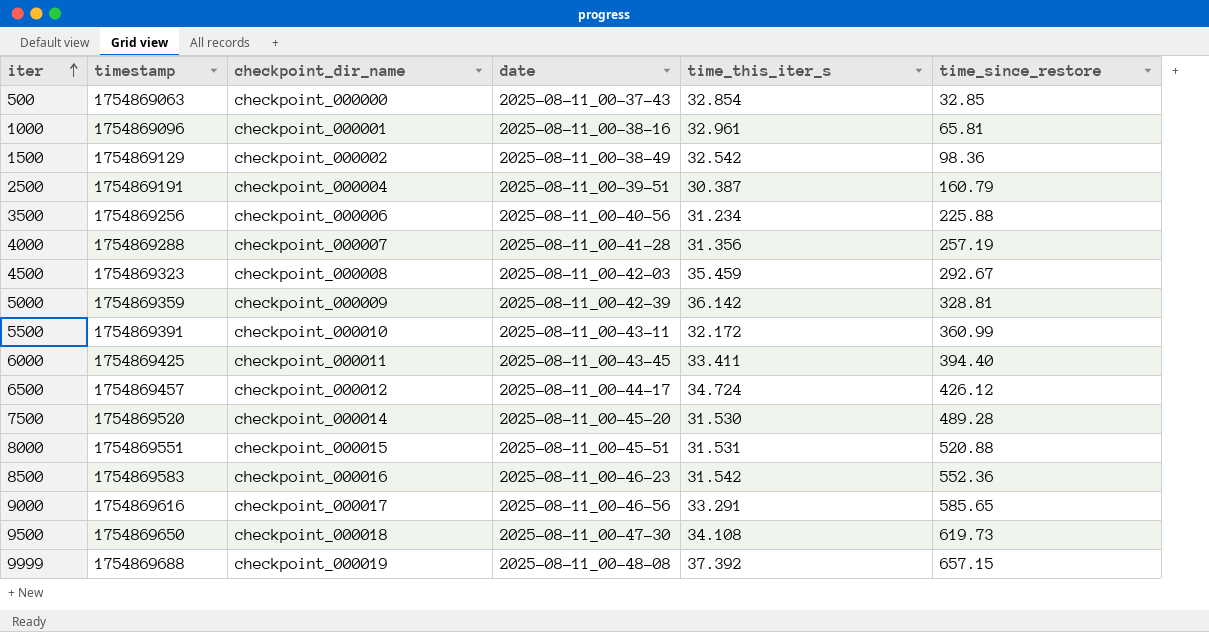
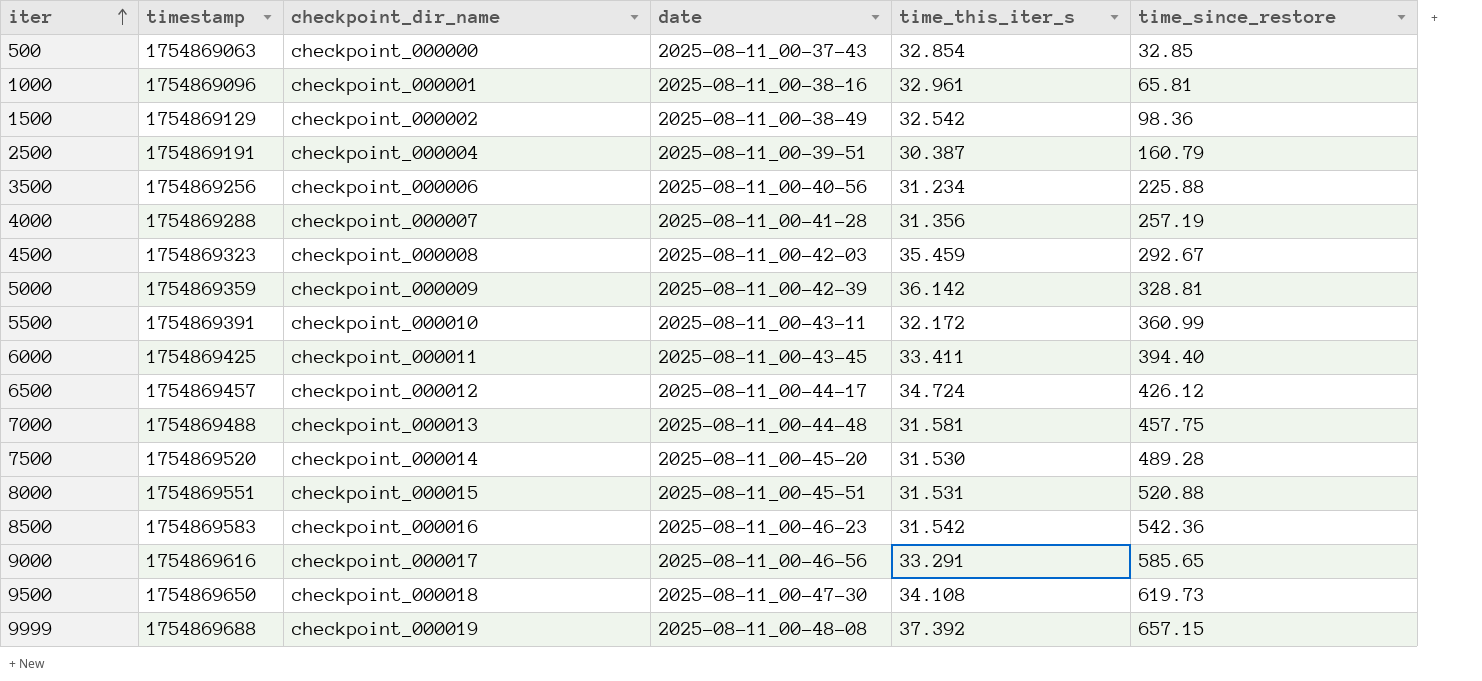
row 7000: none -> 1754869488 | checkpoint_000013 | 2025-08-11_00-44-48 | 31.581 | 457.75
8500 | time_since_restore: 552.36 -> 542.36

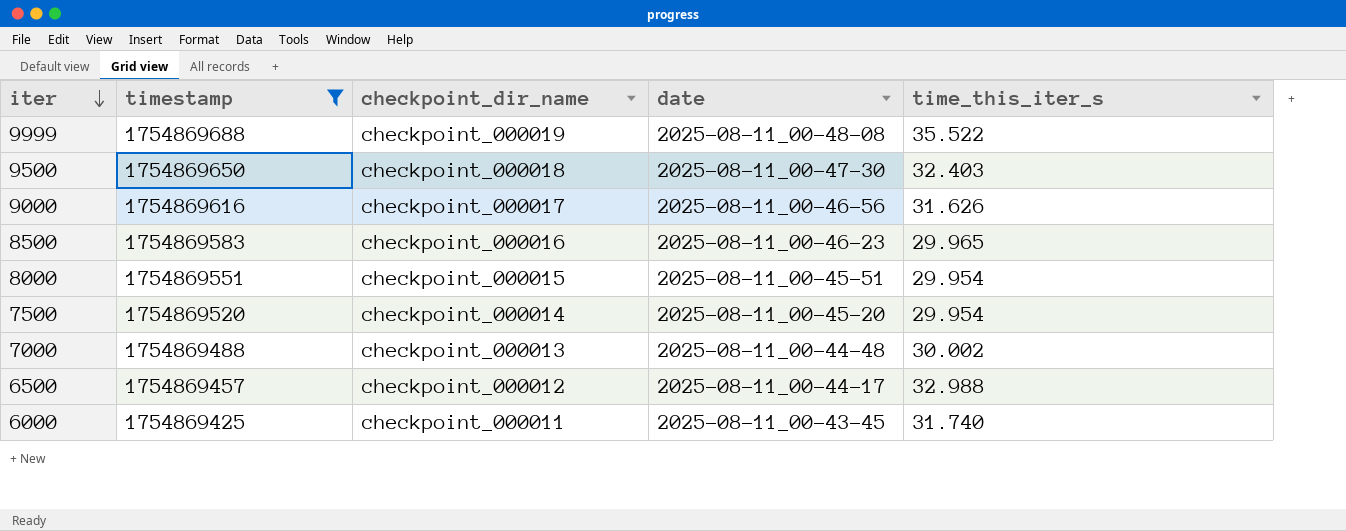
filter: none -> timestamp >= 1754869425
row order: iter ascending -> iter descending
column time_since_restore | position: 6 -> none
9999 | time_this_iter_s: 37.392 -> 35.522
9500 | time_this_iter_s: 34.108 -> 32.403
9000 | time_this_iter_s: 33.291 -> 31.626
8500 | time_this_iter_s: 31.542 -> 29.965
8000 | time_this_iter_s: 31.531 -> 29.954
7500 | time_this_iter_s: 31.530 -> 29.954
7000 | time_this_iter_s: 31.581 -> 30.002
6500 | time_this_iter_s: 34.724 -> 32.988
6000 | time_this_iter_s: 33.411 -> 31.740

